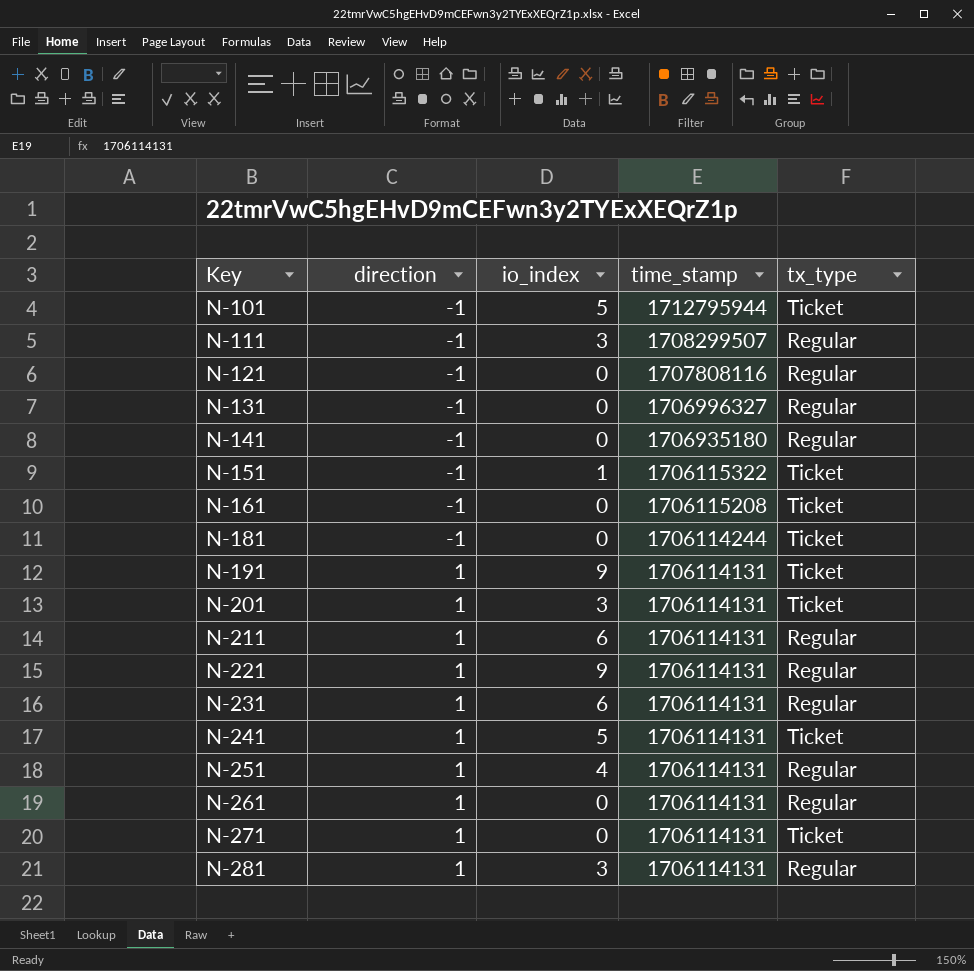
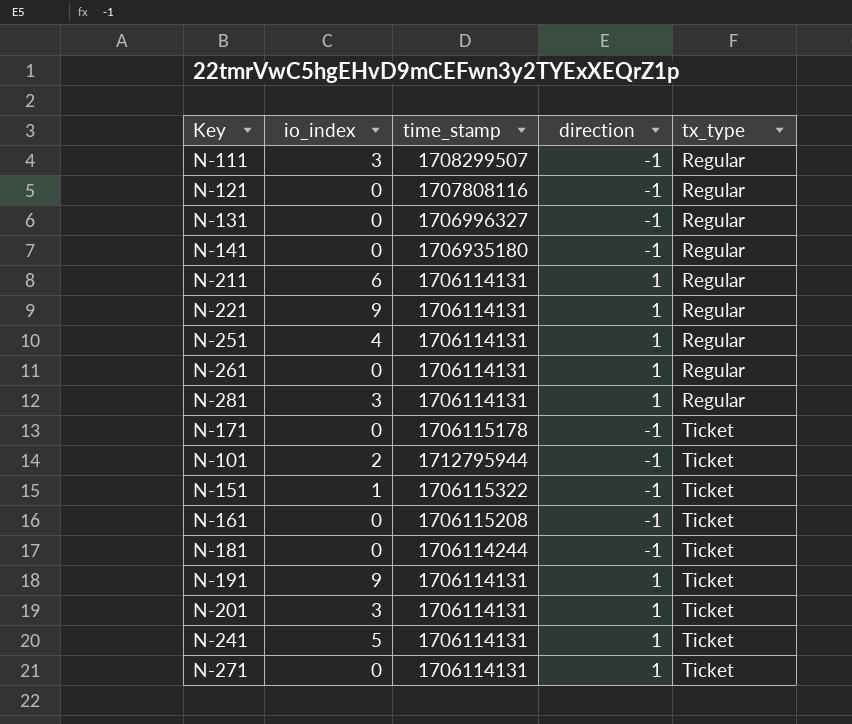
row order: Key ascending -> tx_type ascending
column direction | position: 2 -> 4
row N-231: 1 | 6 | 1706114131 | Regular -> none
row N-171: none -> 0 | 1706115178 | -1 | Ticket
N-101 | io_index: 5 -> 2

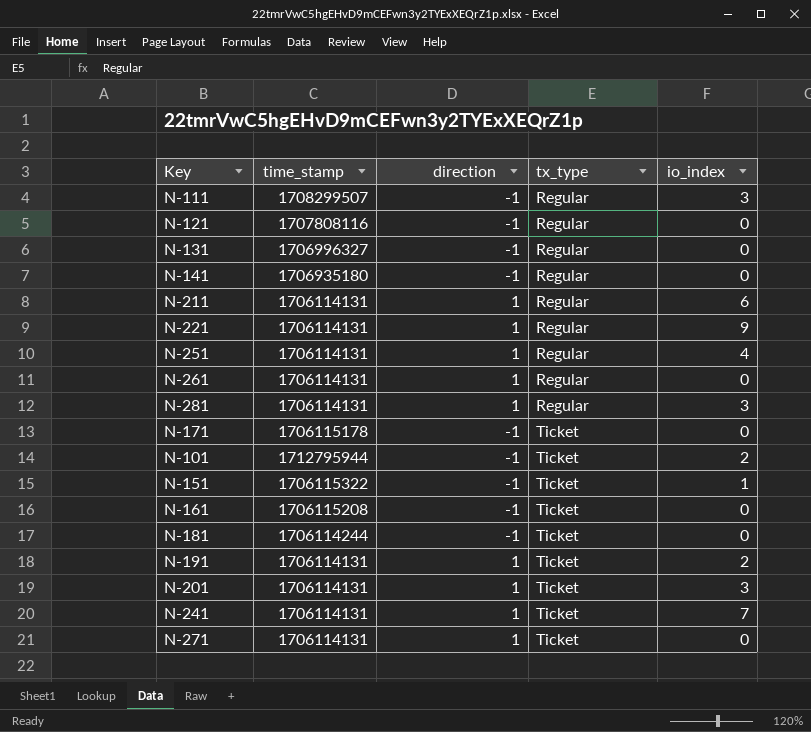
column io_index | position: 2 -> 5
N-191 | io_index: 9 -> 2
N-241 | io_index: 5 -> 7

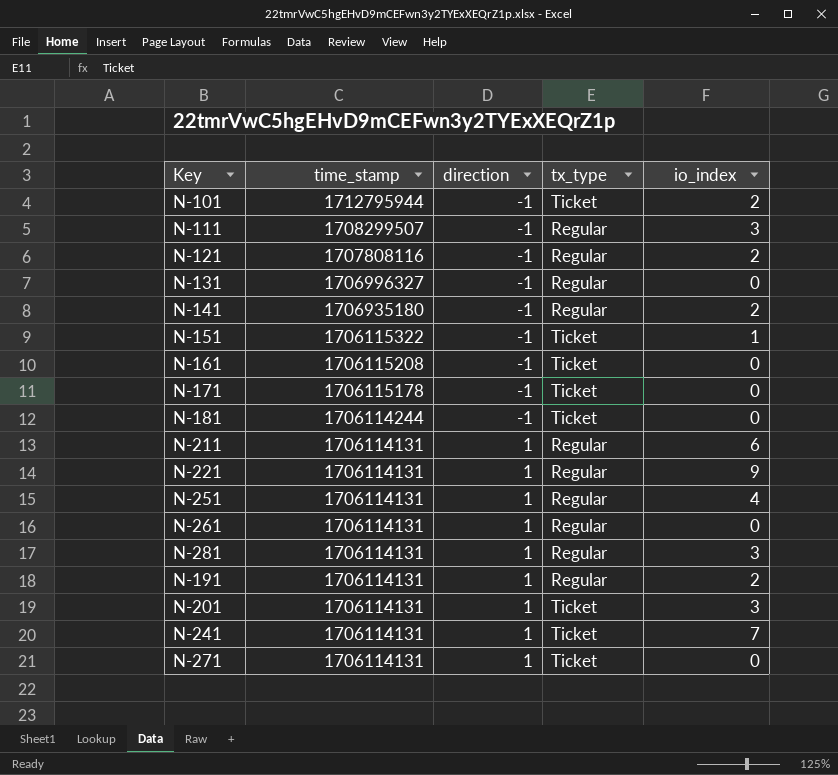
row order: tx_type ascending -> time_stamp descending
N-121 | io_index: 0 -> 2
N-141 | io_index: 0 -> 2
N-191 | tx_type: Ticket -> Regular

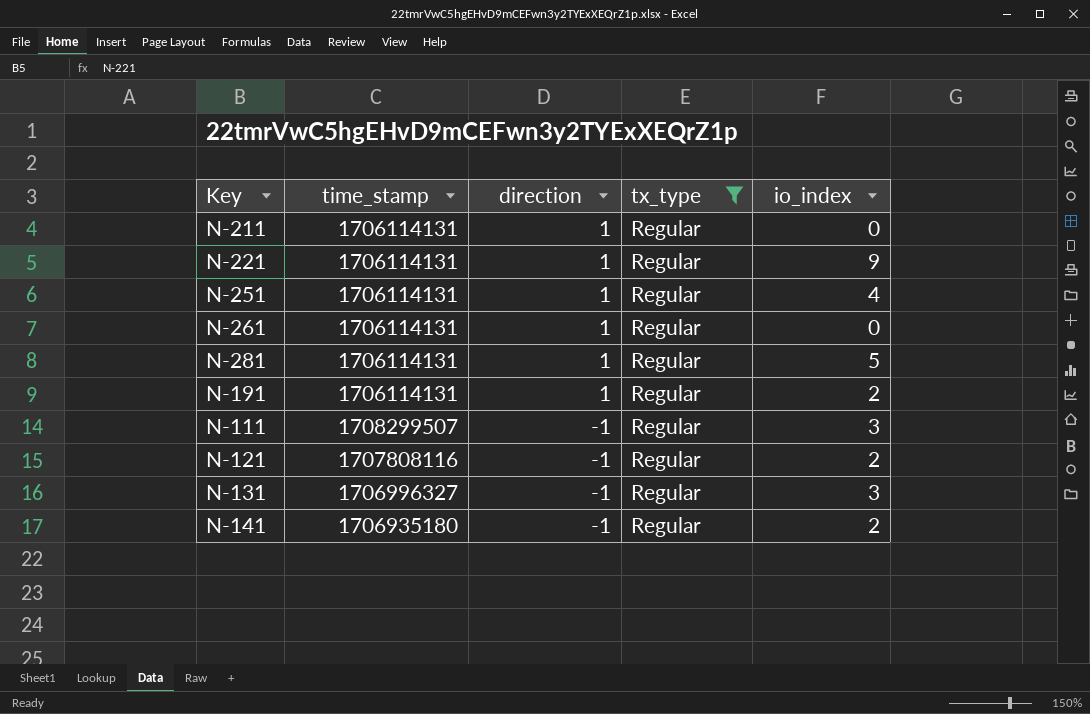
filter: none -> tx_type = Regular
row order: time_stamp descending -> direction descending
N-211 | io_index: 6 -> 0
N-281 | io_index: 3 -> 5
N-131 | io_index: 0 -> 3

